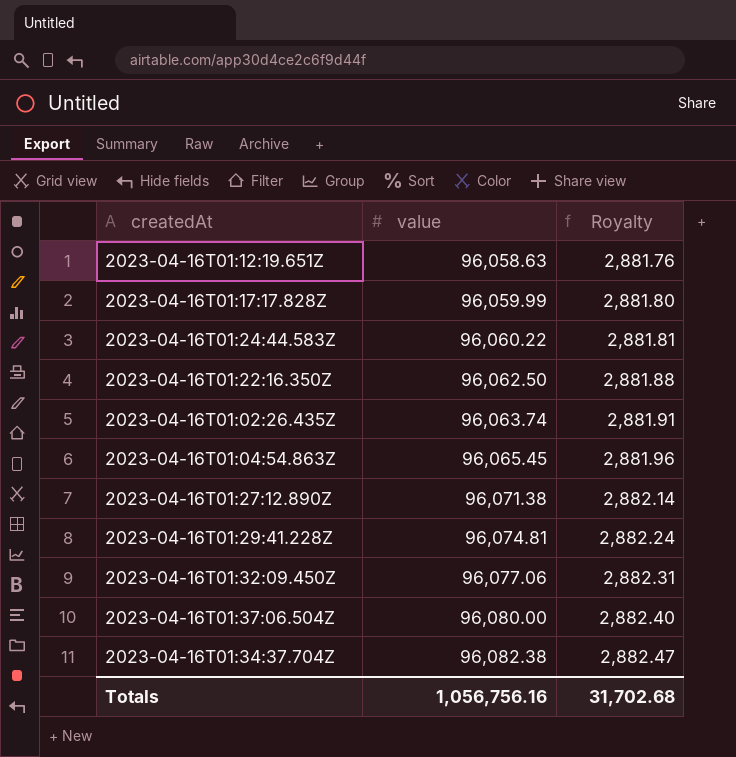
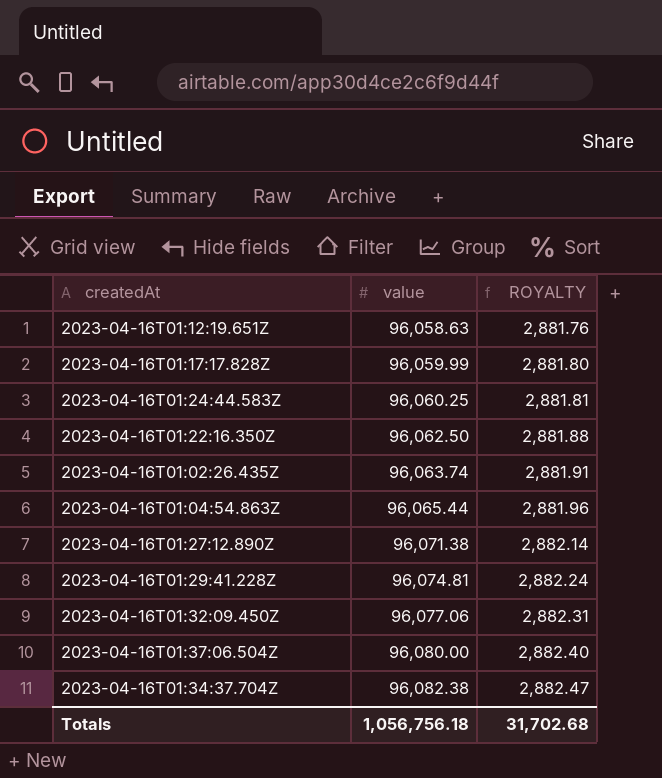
column name: Royalty -> ROYALTY
2023-04-16T01:24:44.583Z | value: 96,060.22 -> 96,060.25
2023-04-16T01:04:54.863Z | value: 96,065.45 -> 96,065.44
Totals | value: 1,056,756.16 -> 1,056,756.18

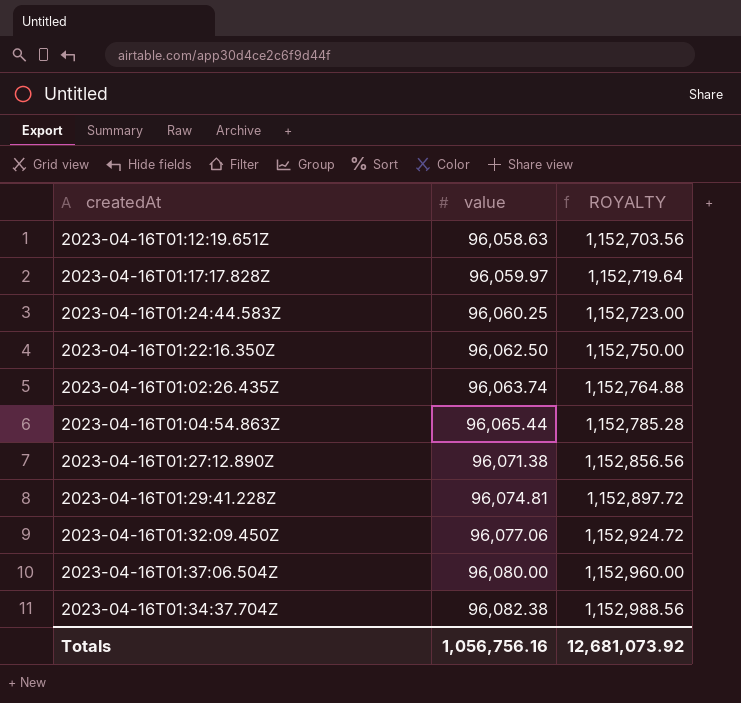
column ROYALTY | formula: [value] * 0.03 -> [value] * 12
2023-04-16T01:17:17.828Z | value: 96,059.99 -> 96,059.97
Totals | value: 1,056,756.18 -> 1,056,756.16
Totals | ROYALTY: 31,702.68 -> 12,681,073.92

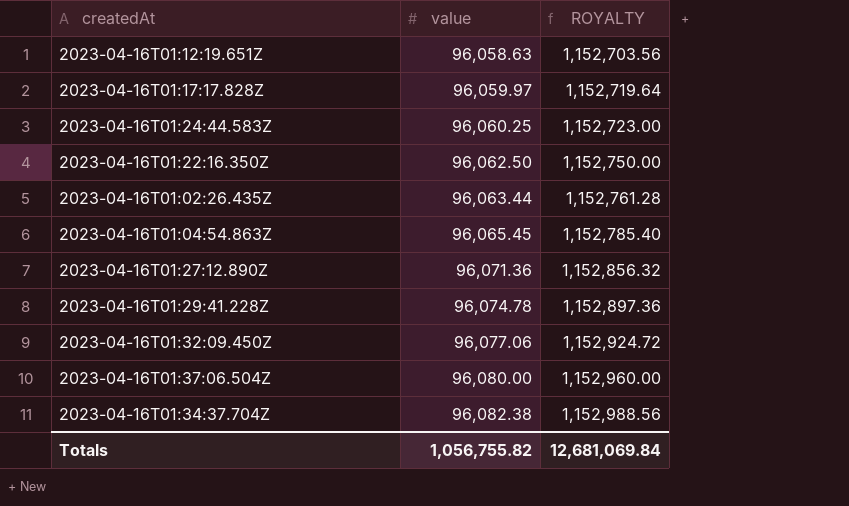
2023-04-16T01:02:26.435Z | value: 96,063.74 -> 96,063.44
2023-04-16T01:02:26.435Z | ROYALTY: 1,152,764.88 -> 1,152,761.28
2023-04-16T01:04:54.863Z | value: 96,065.44 -> 96,065.45
2023-04-16T01:04:54.863Z | ROYALTY: 1,152,785.28 -> 1,152,785.40
2023-04-16T01:27:12.890Z | value: 96,071.38 -> 96,071.36
2023-04-16T01:27:12.890Z | ROYALTY: 1,152,856.56 -> 1,152,856.32
2023-04-16T01:29:41.228Z | value: 96,074.81 -> 96,074.78
2023-04-16T01:29:41.228Z | ROYALTY: 1,152,897.72 -> 1,152,897.36
Totals | value: 1,056,756.16 -> 1,056,755.82
Totals | ROYALTY: 12,681,073.92 -> 12,681,069.84

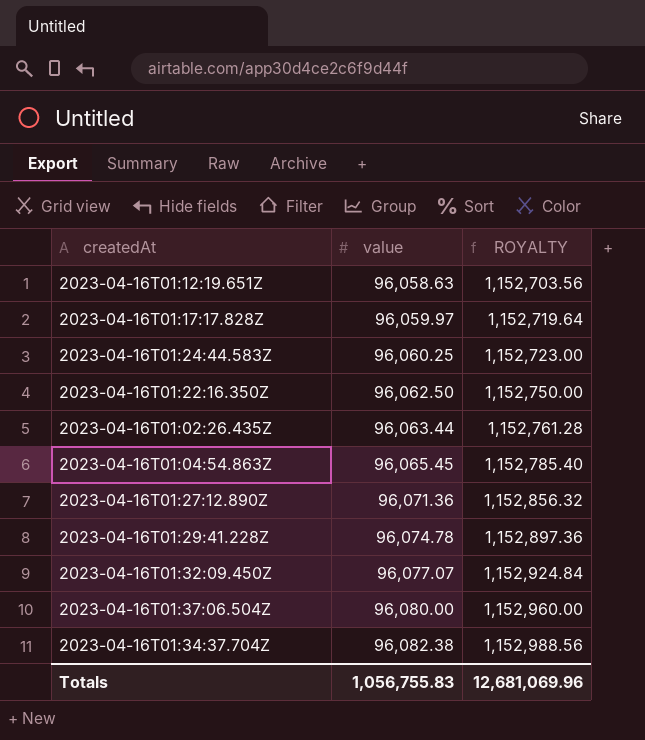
2023-04-16T01:32:09.450Z | value: 96,077.06 -> 96,077.07
2023-04-16T01:32:09.450Z | ROYALTY: 1,152,924.72 -> 1,152,924.84
Totals | value: 1,056,755.82 -> 1,056,755.83
Totals | ROYALTY: 12,681,069.84 -> 12,681,069.96

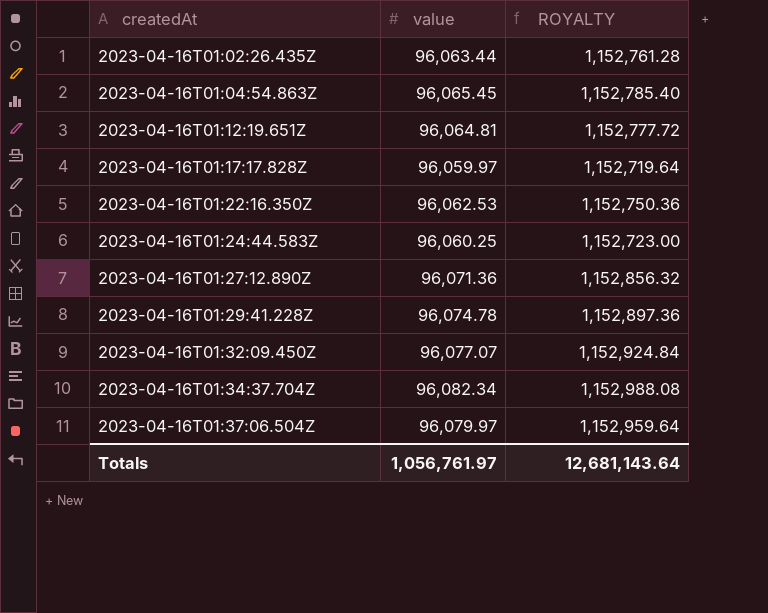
row order: value ascending -> createdAt ascending
2023-04-16T01:12:19.651Z | value: 96,058.63 -> 96,064.81
2023-04-16T01:12:19.651Z | ROYALTY: 1,152,703.56 -> 1,152,777.72
2023-04-16T01:22:16.350Z | value: 96,062.50 -> 96,062.53
2023-04-16T01:22:16.350Z | ROYALTY: 1,152,750.00 -> 1,152,750.36
2023-04-16T01:34:37.704Z | value: 96,082.38 -> 96,082.34
2023-04-16T01:34:37.704Z | ROYALTY: 1,152,988.56 -> 1,152,988.08
2023-04-16T01:37:06.504Z | value: 96,080.00 -> 96,079.97
2023-04-16T01:37:06.504Z | ROYALTY: 1,152,960.00 -> 1,152,959.64
Totals | value: 1,056,755.83 -> 1,056,761.97
Totals | ROYALTY: 12,681,069.96 -> 12,681,143.64

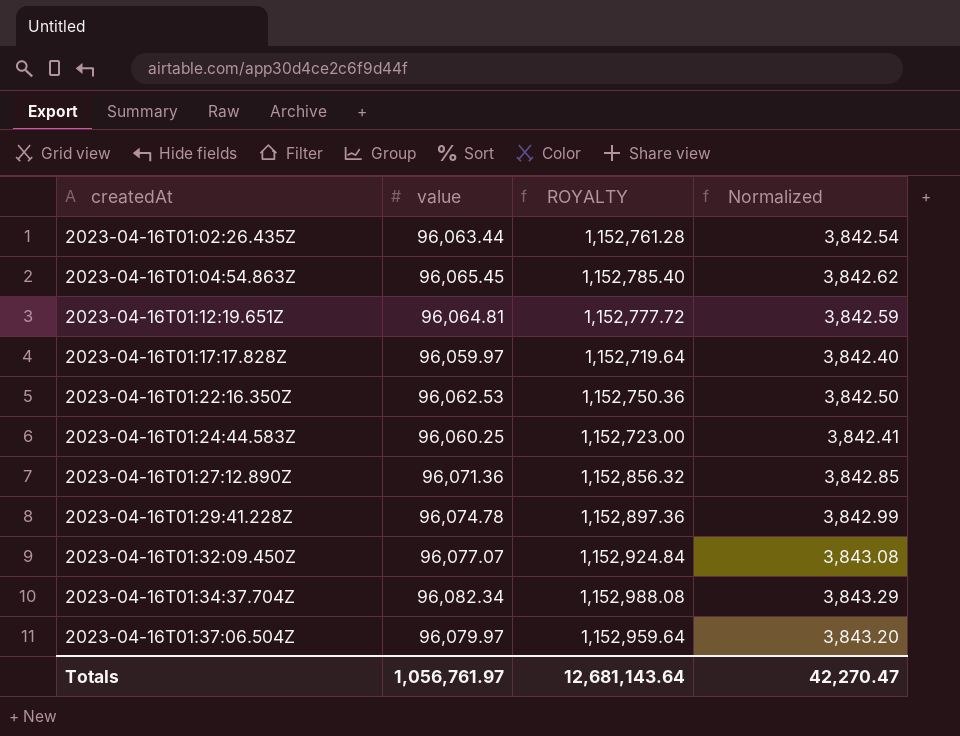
column Normalized | formula: none -> [value] * 0.04

